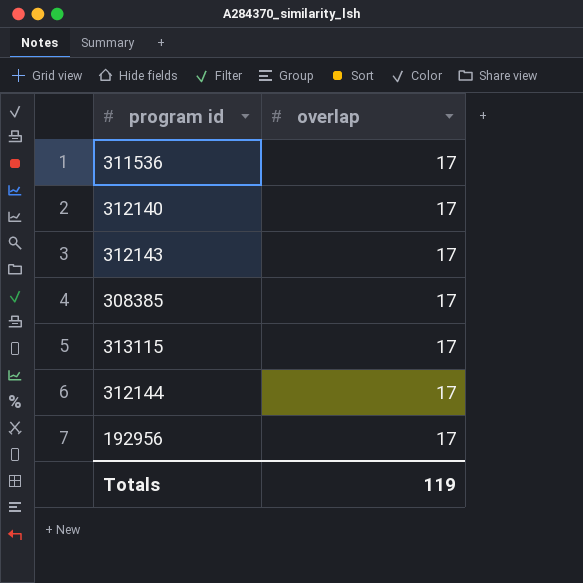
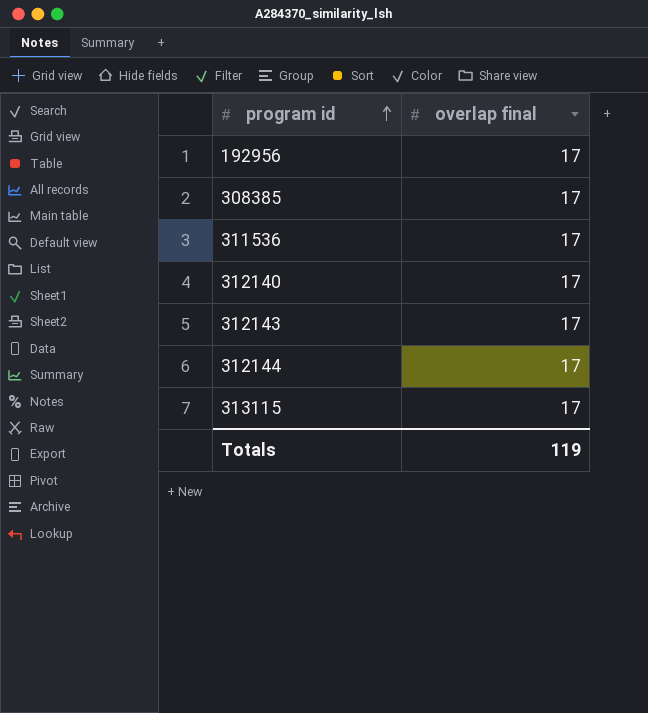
row order: none -> program id ascending
column name: overlap -> overlap final

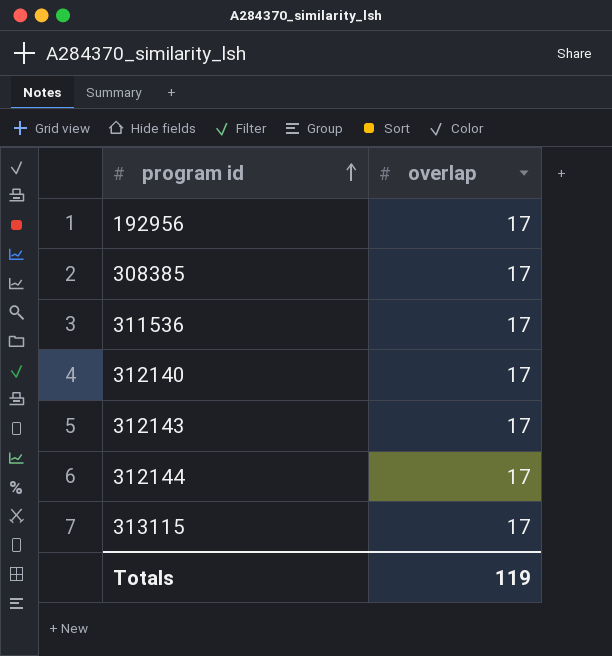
column name: overlap final -> overlap

